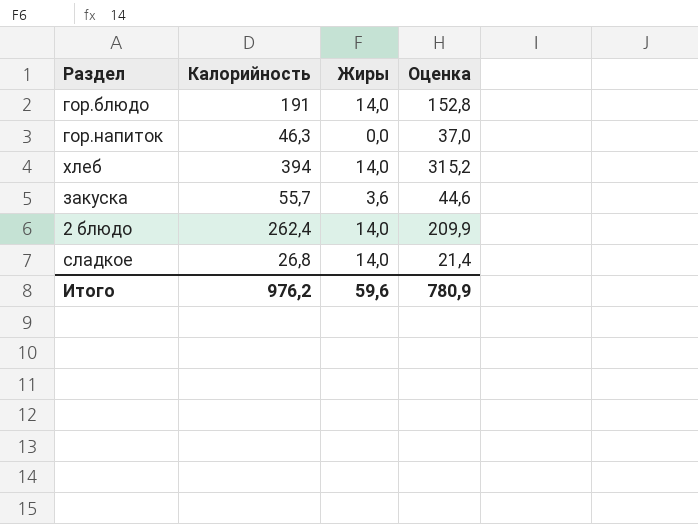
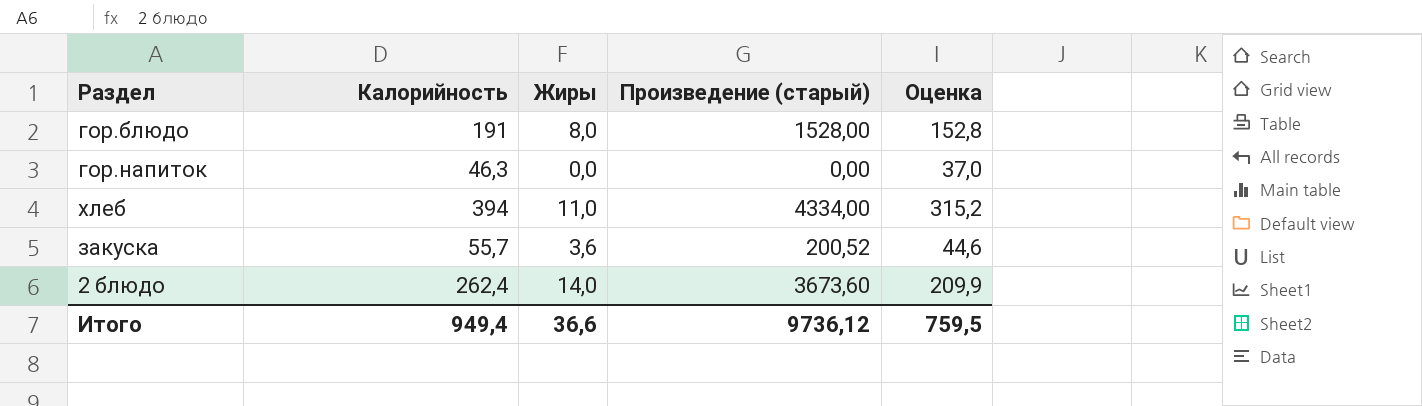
column Произведение (старый) | formula: none -> [Калорийность] * [Жиры]
row сладкое: 26,8 | 14,0 | 21,4 -> none
гор.блюдо | Жиры: 14,0 -> 8,0
хлеб | Жиры: 14,0 -> 11,0
Итого | Калорийность: 976,2 -> 949,4
Итого | Жиры: 59,6 -> 36,6
Итого | Оценка: 780,9 -> 759,5

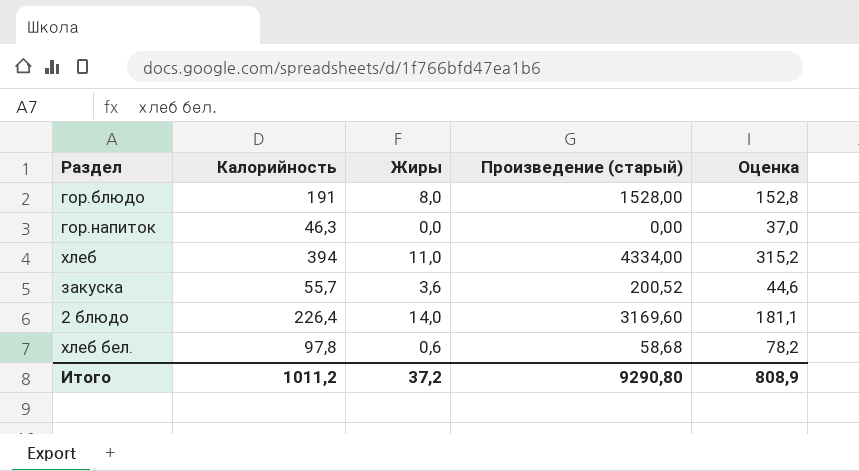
2 блюдо | Калорийность: 262,4 -> 226,4
2 блюдо | Произведение (старый): 3673,60 -> 3169,60
2 блюдо | Оценка: 209,9 -> 181,1
row хлеб бел.: none -> 97,8 | 0,6 | 58,68 | 78,2
Итого | Калорийность: 949,4 -> 1011,2
Итого | Жиры: 36,6 -> 37,2
Итого | Произведение (старый): 9736,12 -> 9290,80
Итого | Оценка: 759,5 -> 808,9

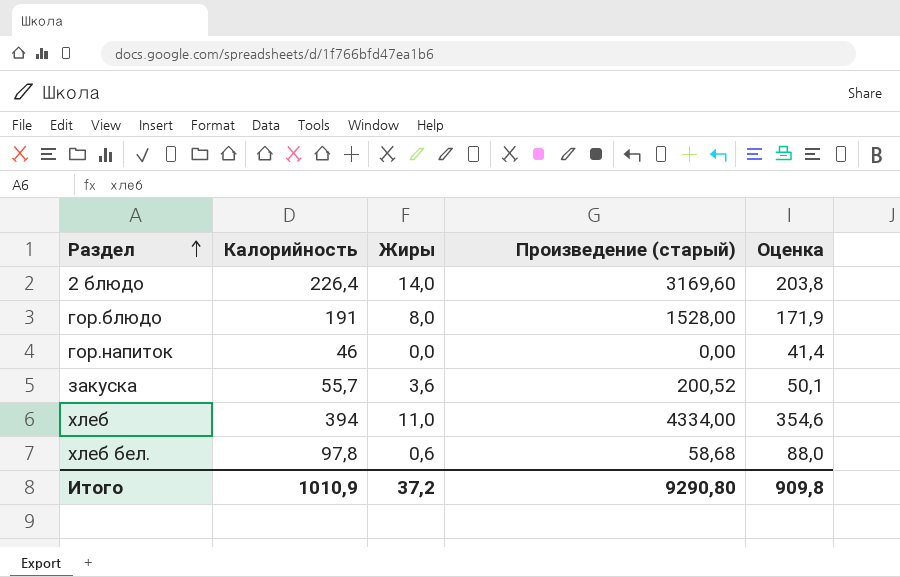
row order: none -> Раздел ascending
column Оценка | formula: [Калорийность] * 0,8 -> [Калорийность] * 0,9
гор.напиток | Калорийность: 46,3 -> 46
Итого | Калорийность: 1011,2 -> 1010,9
Итого | Оценка: 808,9 -> 909,8

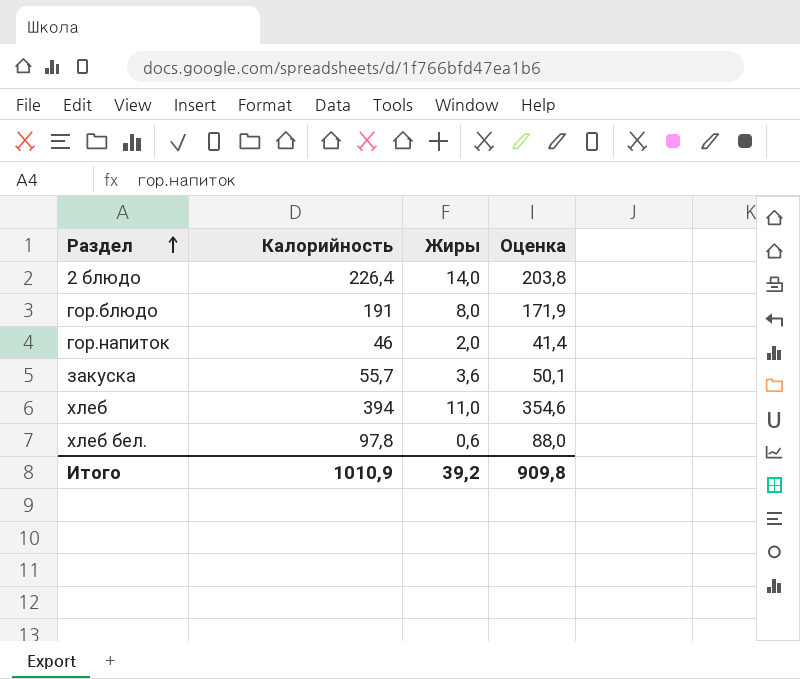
column Произведение (старый) | formula: [Калорийность] * [Жиры] -> none
гор.напиток | Жиры: 0,0 -> 2,0
Итого | Жиры: 37,2 -> 39,2

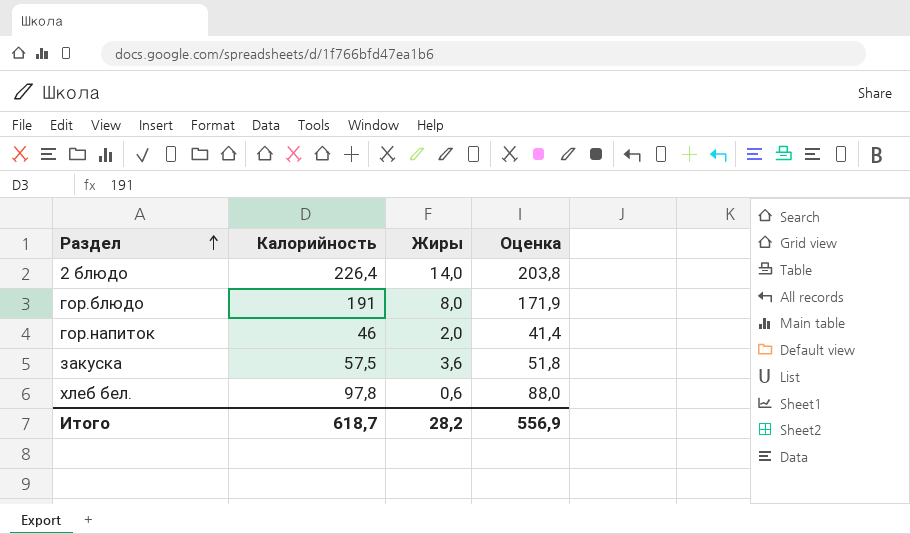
row хлеб: 394 | 11,0 | 354,6 -> none
закуска | Калорийность: 55,7 -> 57,5
закуска | Оценка: 50,1 -> 51,8
Итого | Калорийность: 1010,9 -> 618,7
Итого | Жиры: 39,2 -> 28,2
Итого | Оценка: 909,8 -> 556,9

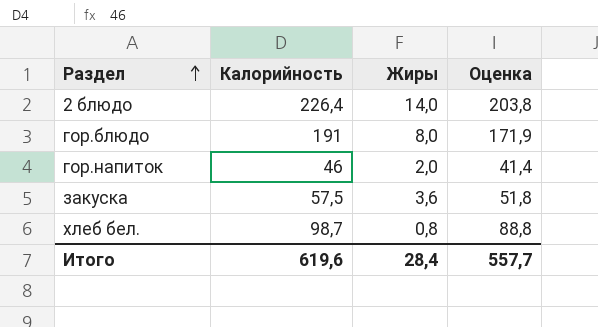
хлеб бел. | Калорийность: 97,8 -> 98,7
хлеб бел. | Жиры: 0,6 -> 0,8
хлеб бел. | Оценка: 88,0 -> 88,8
Итого | Калорийность: 618,7 -> 619,6
Итого | Жиры: 28,2 -> 28,4
Итого | Оценка: 556,9 -> 557,7

